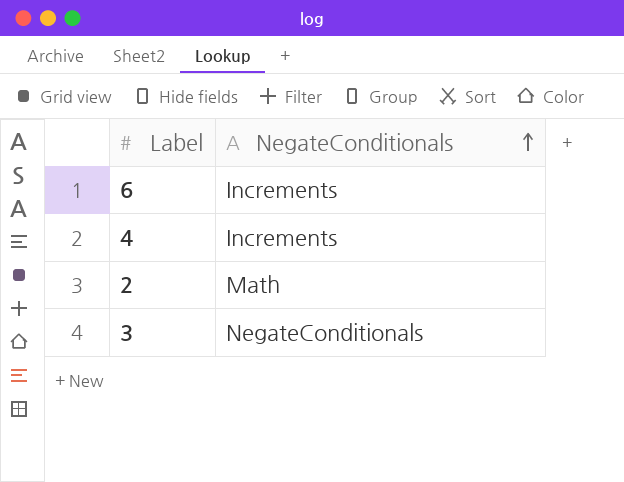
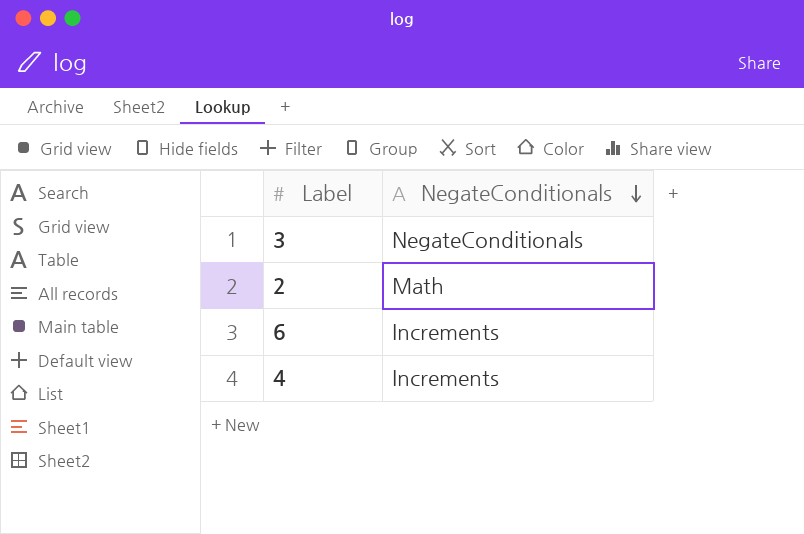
row order: NegateConditionals ascending -> NegateConditionals descending

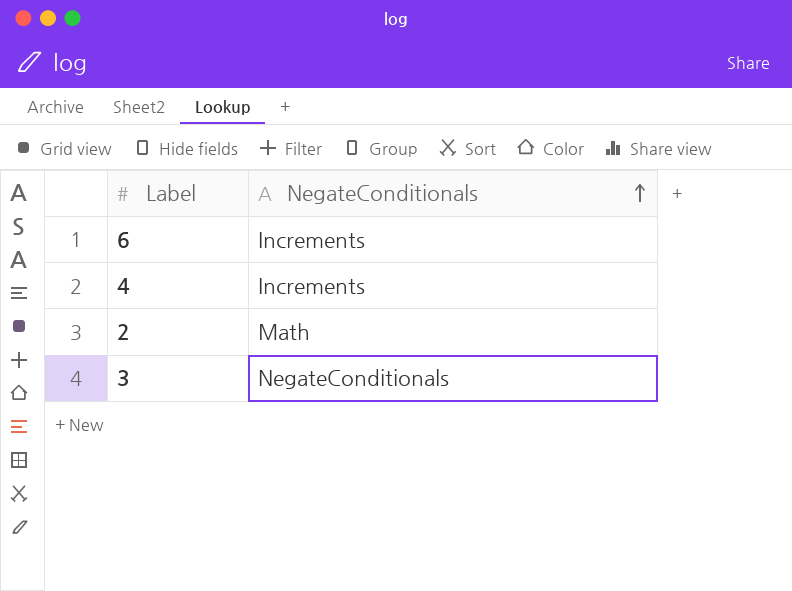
row order: NegateConditionals descending -> NegateConditionals ascending

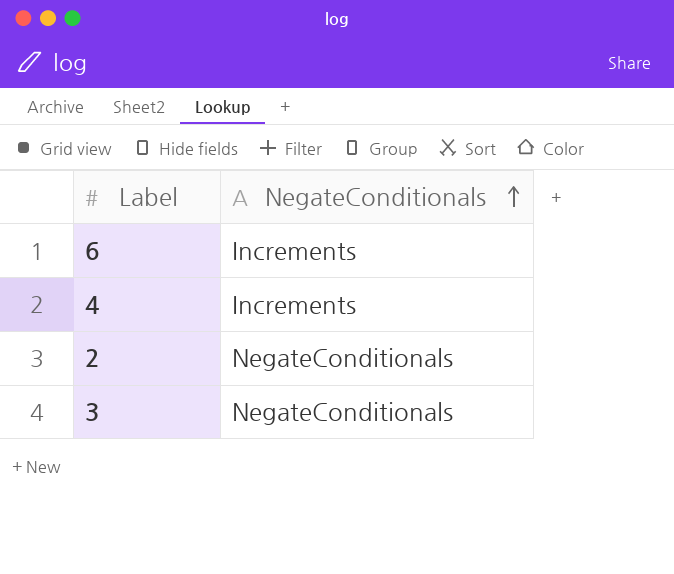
2 | NegateConditionals: Math -> NegateConditionals

